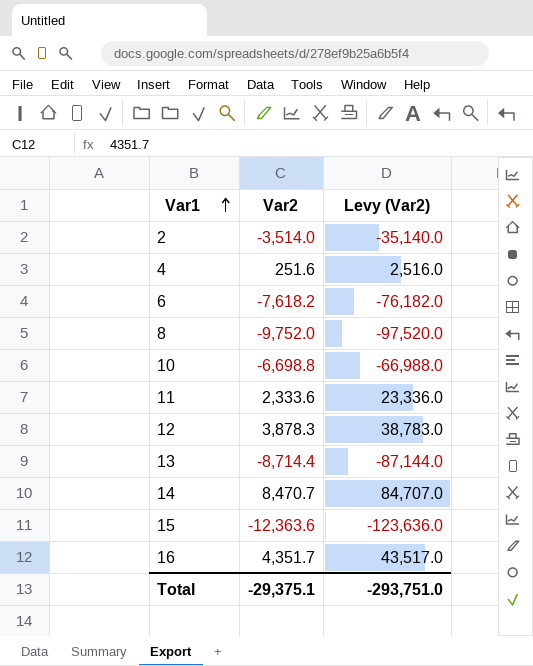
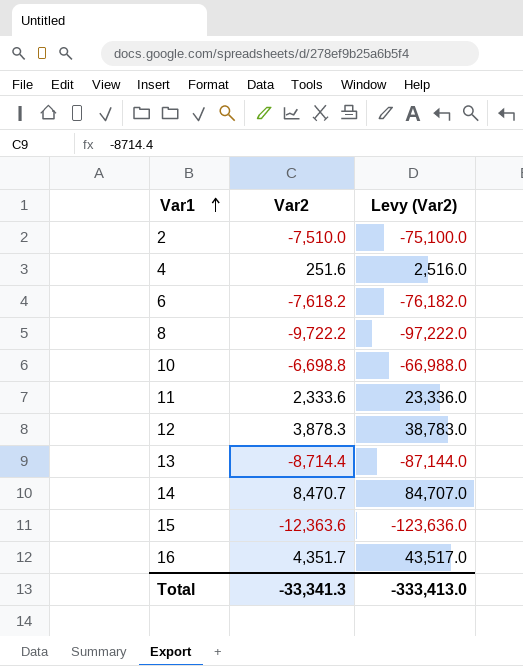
2 | Var2: -3,514.0 -> -7,510.0
2 | Levy (Var2): -35,140.0 -> -75,100.0
8 | Var2: -9,752.0 -> -9,722.2
8 | Levy (Var2): -97,520.0 -> -97,222.0
Total | Var2: -29,375.1 -> -33,341.3
Total | Levy (Var2): -293,751.0 -> -333,413.0

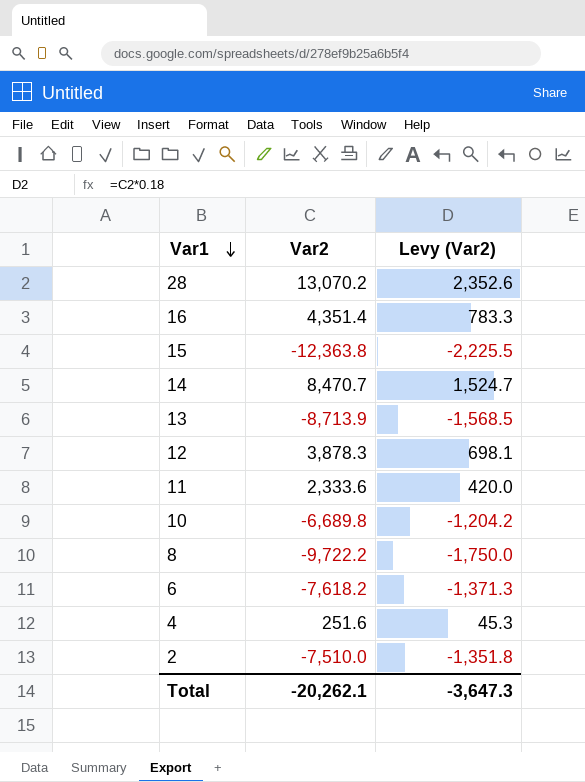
row order: Var1 ascending -> Var1 descending
column Levy (Var2) | formula: [Var2] * 10 -> [Var2] * 0.18
row 28: none -> 13,070.2 | 2,352.6
16 | Var2: 4,351.7 -> 4,351.4
15 | Var2: -12,363.6 -> -12,363.8
13 | Var2: -8,714.4 -> -8,713.9
10 | Var2: -6,698.8 -> -6,689.8
Total | Var2: -33,341.3 -> -20,262.1
Total | Levy (Var2): -333,413.0 -> -3,647.3

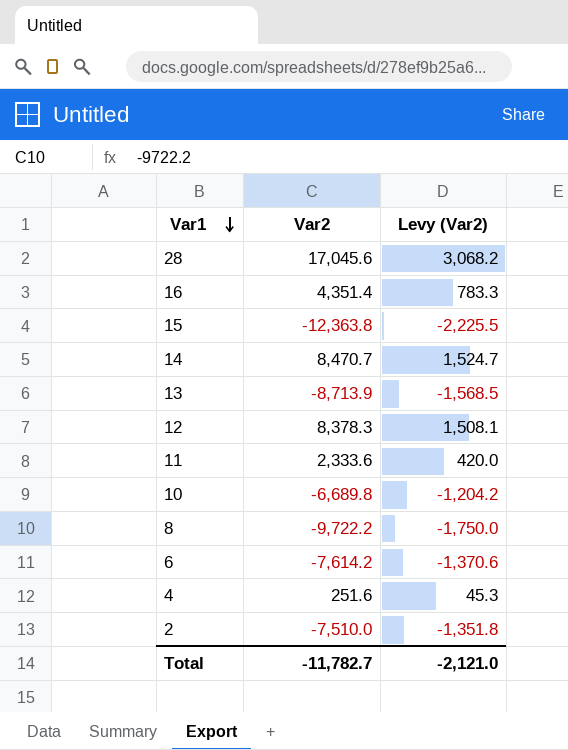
28 | Var2: 13,070.2 -> 17,045.6
28 | Levy (Var2): 2,352.6 -> 3,068.2
12 | Var2: 3,878.3 -> 8,378.3
12 | Levy (Var2): 698.1 -> 1,508.1
6 | Var2: -7,618.2 -> -7,614.2
6 | Levy (Var2): -1,371.3 -> -1,370.6
Total | Var2: -20,262.1 -> -11,782.7
Total | Levy (Var2): -3,647.3 -> -2,121.0

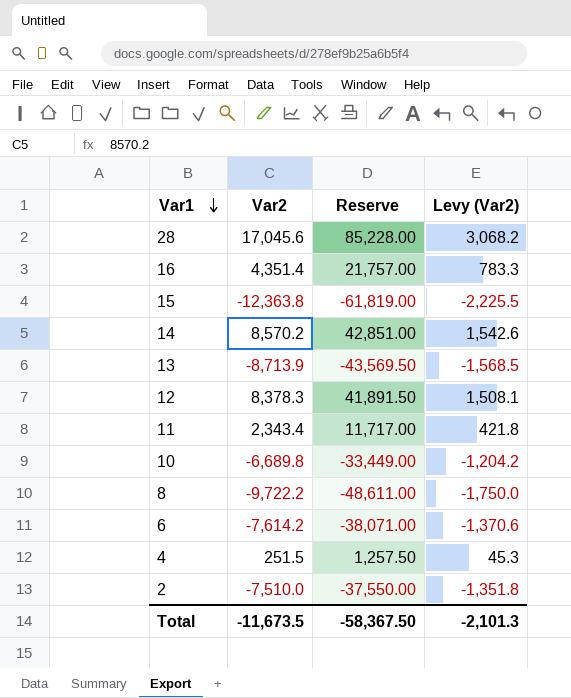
column Reserve | formula: none -> [Var2] * 5
14 | Var2: 8,470.7 -> 8,570.2
14 | Levy (Var2): 1,524.7 -> 1,542.6
11 | Var2: 2,333.6 -> 2,343.4
11 | Levy (Var2): 420.0 -> 421.8
4 | Var2: 251.6 -> 251.5
Total | Var2: -11,782.7 -> -11,673.5
Total | Levy (Var2): -2,121.0 -> -2,101.3

